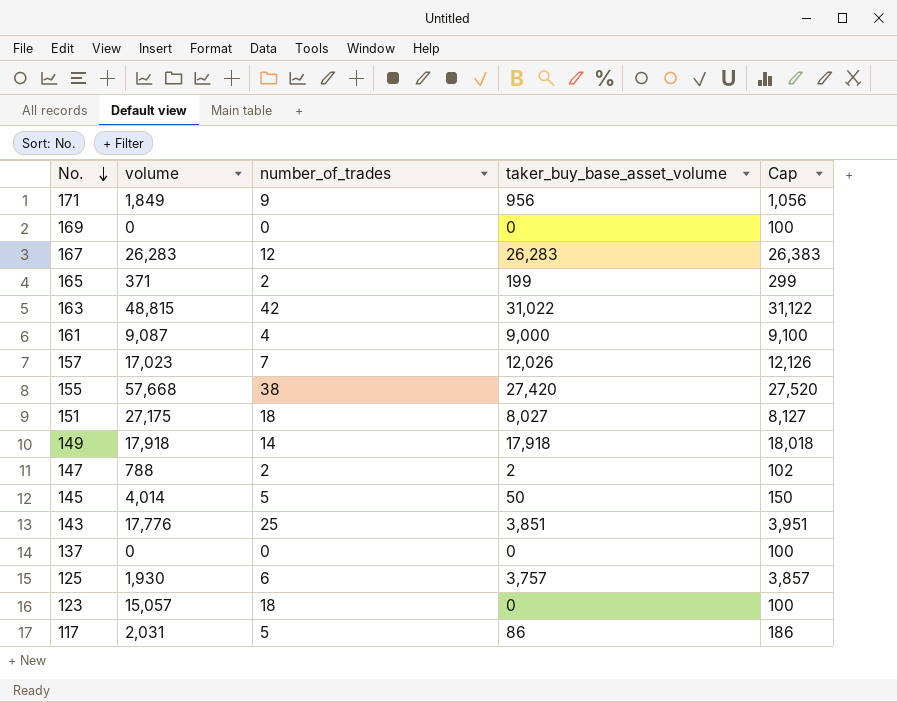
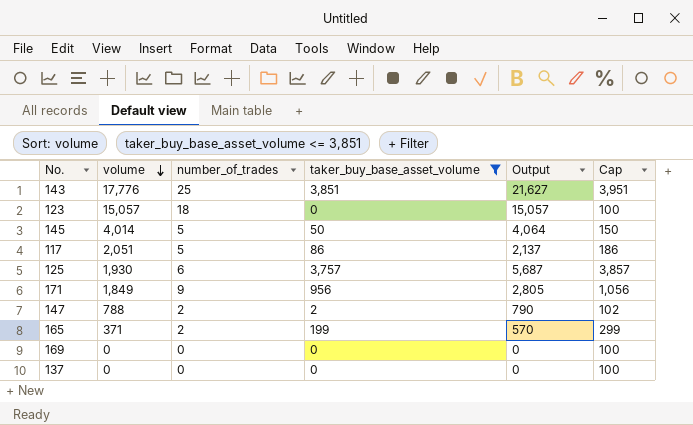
filter: none -> taker_buy_base_asset_volume <= 3,851
row order: No. descending -> volume descending
column Output | formula: none -> [volume] + [taker_buy_base_asset_volume]
117 | volume: 2,031 -> 2,051

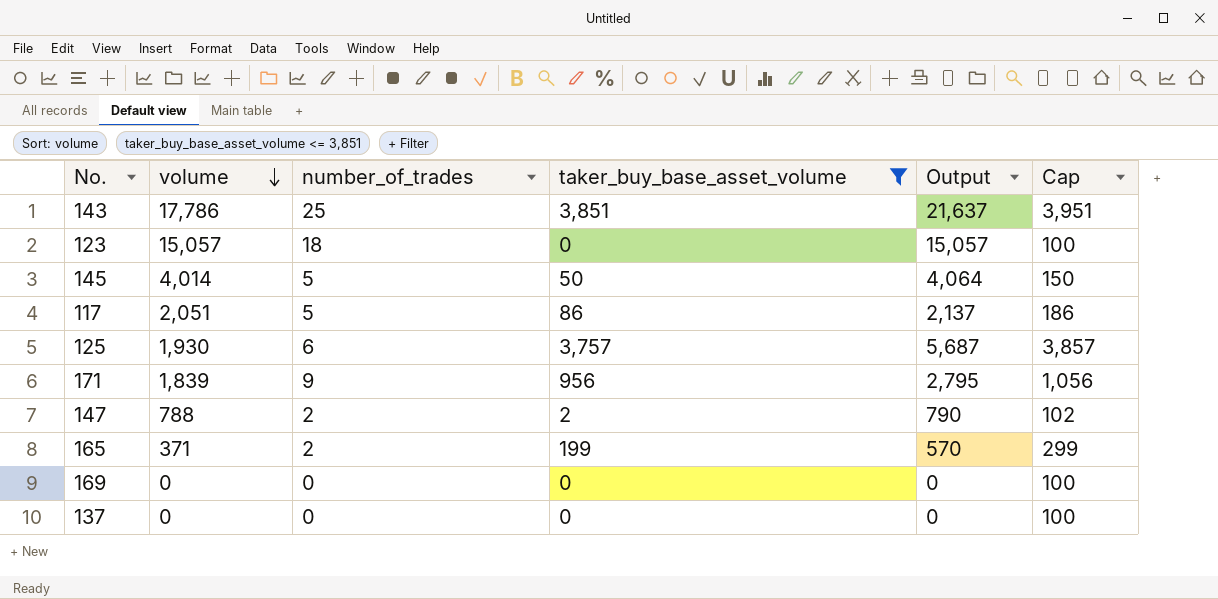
143 | volume: 17,776 -> 17,786
143 | Output: 21,627 -> 21,637
171 | volume: 1,849 -> 1,839
171 | Output: 2,805 -> 2,795

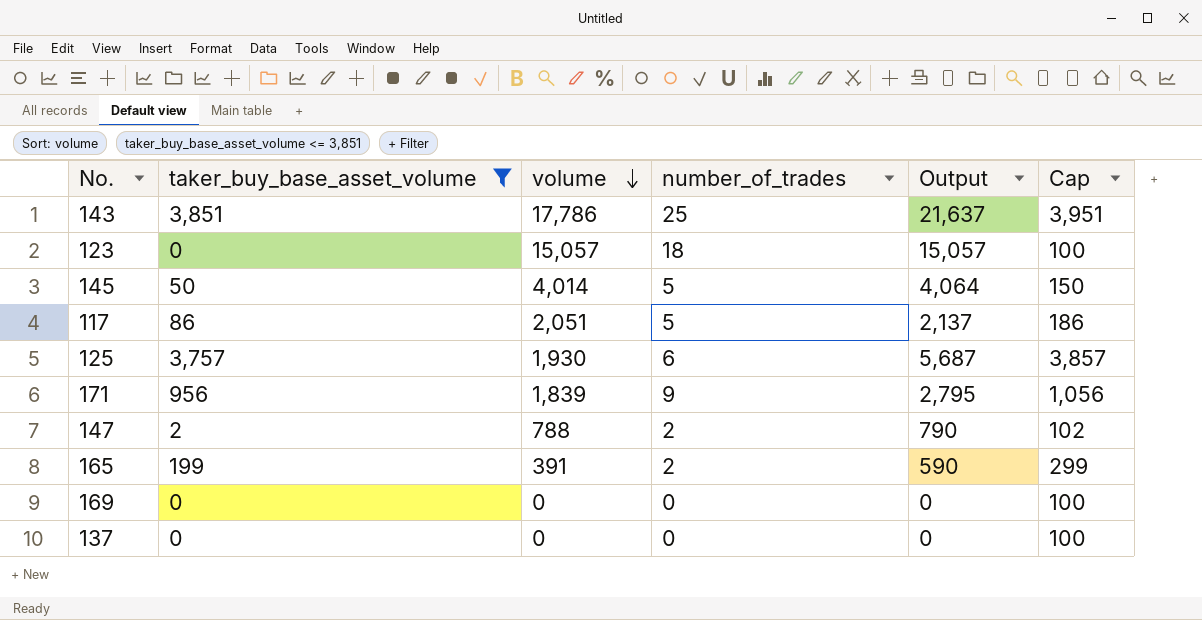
column taker_buy_base_asset_volume | position: 4 -> 2
165 | volume: 371 -> 391
165 | Output: 570 -> 590

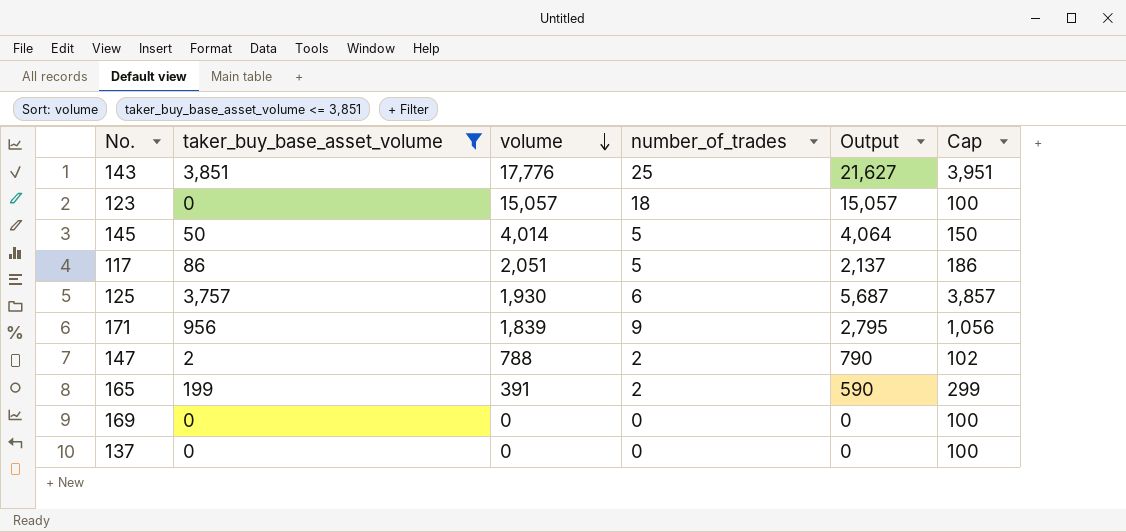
143 | volume: 17,786 -> 17,776
143 | Output: 21,637 -> 21,627

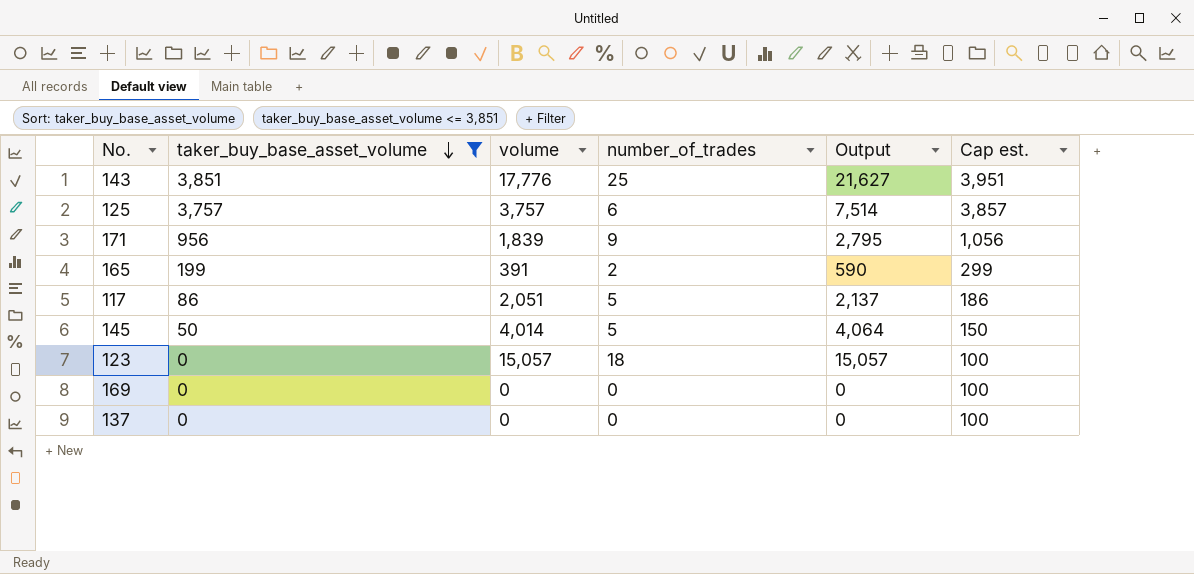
row order: volume descending -> taker_buy_base_asset_volume descending
column name: Cap -> Cap est.
row 147: 2 | 788 | 2 | 790 | 102 -> none
125 | volume: 1,930 -> 3,757
125 | Output: 5,687 -> 7,514

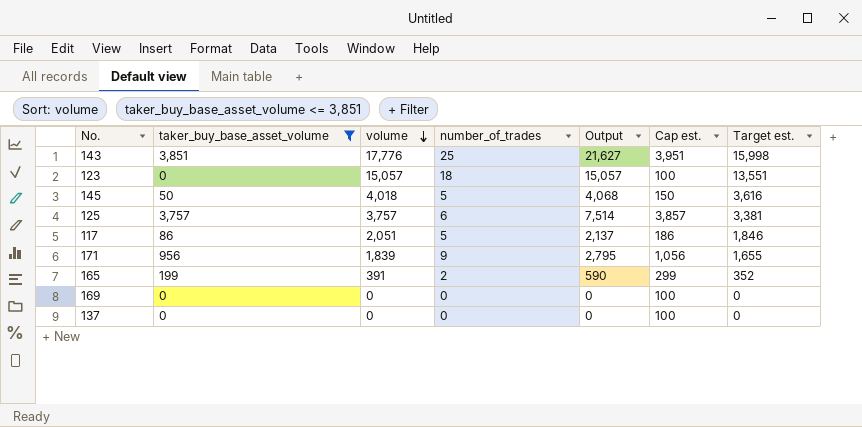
row order: taker_buy_base_asset_volume descending -> volume descending
column Target est. | formula: none -> [volume] * 0.9
145 | volume: 4,014 -> 4,018
145 | Output: 4,064 -> 4,068

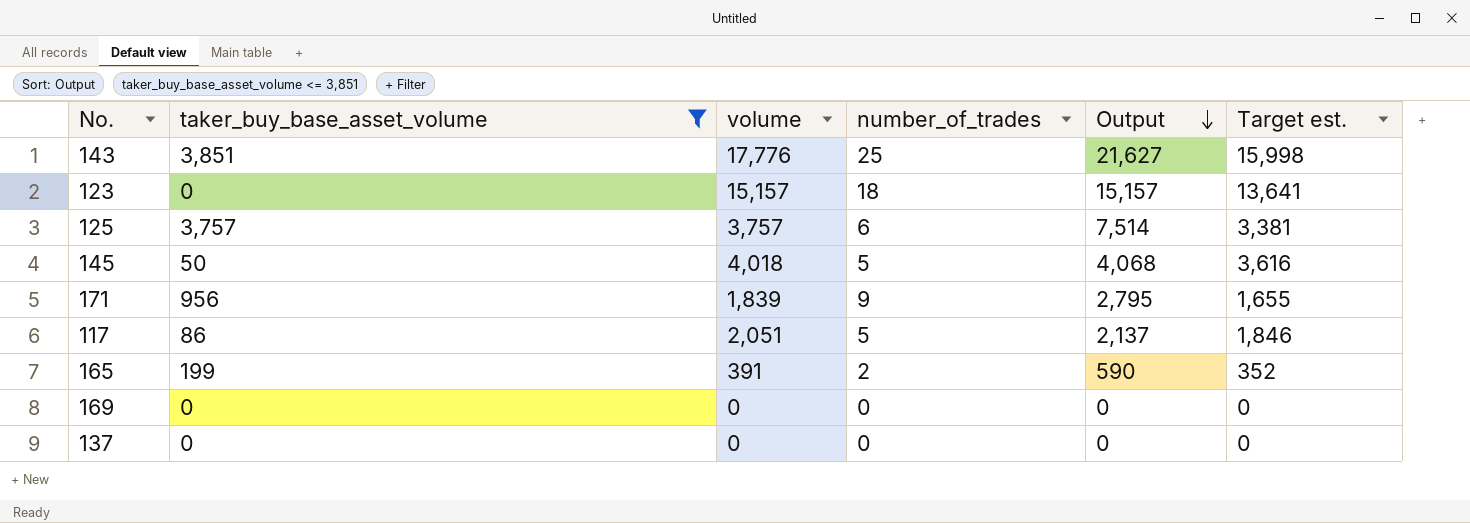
row order: volume descending -> Output descending
column Cap est. | formula: [taker_buy_base_asset_volume] + 100 -> none
123 | volume: 15,057 -> 15,157
123 | Output: 15,057 -> 15,157
123 | Target est.: 13,551 -> 13,641

